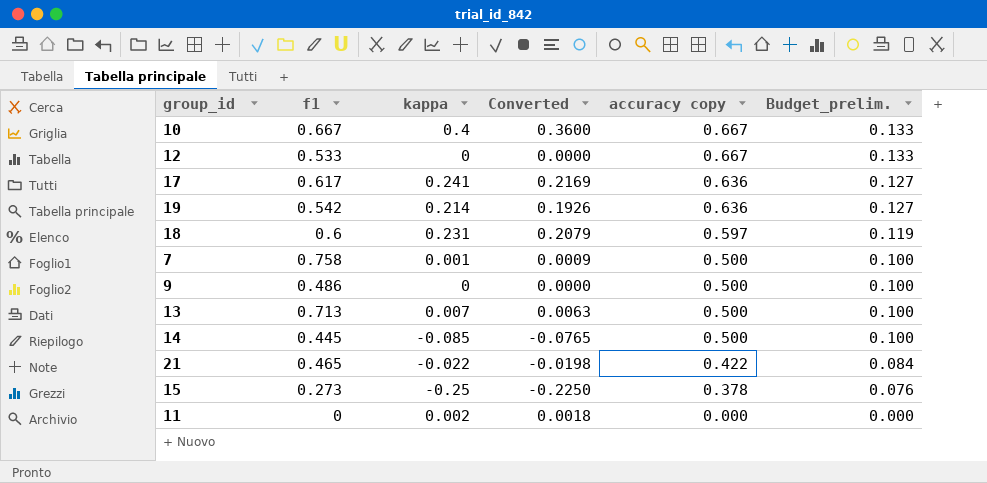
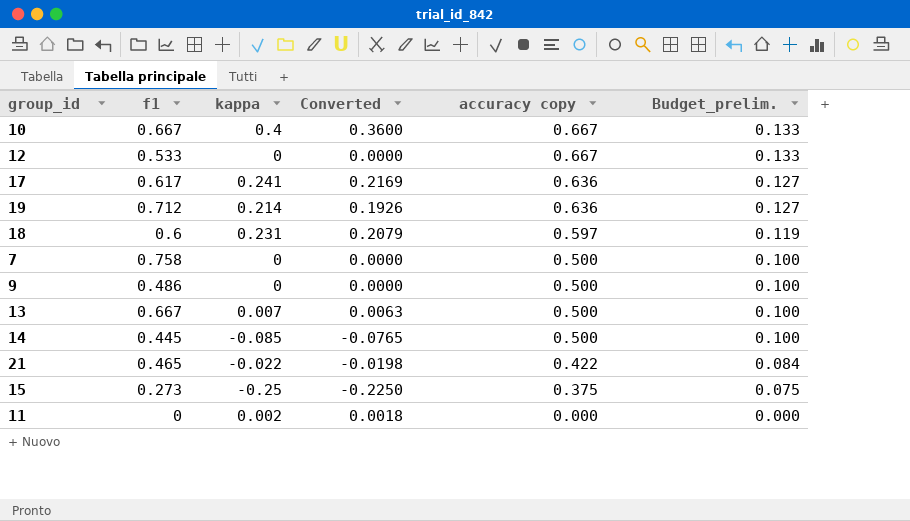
19 | f1: 0.542 -> 0.712
7 | kappa: 0.001 -> 0
7 | Converted: 0.0009 -> 0.0000
13 | f1: 0.713 -> 0.667
15 | accuracy copy: 0.378 -> 0.375
15 | Budget_prelim.: 0.076 -> 0.075

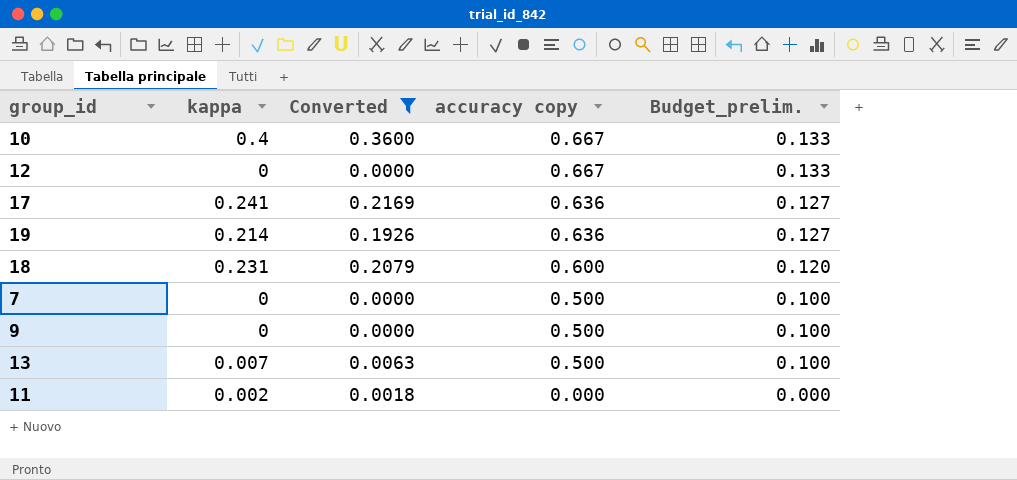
filter: none -> Converted >= 0.0000
column f1 | position: 2 -> none
18 | accuracy copy: 0.597 -> 0.600
18 | Budget_prelim.: 0.119 -> 0.120

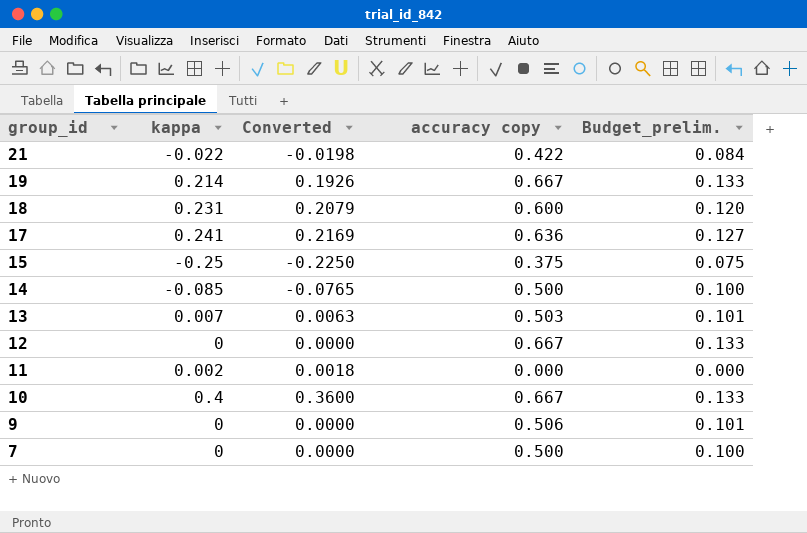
filter: Converted >= 0.0000 -> none
row order: accuracy copy descending -> group_id descending
19 | accuracy copy: 0.636 -> 0.667
19 | Budget_prelim.: 0.127 -> 0.133
13 | accuracy copy: 0.500 -> 0.503
13 | Budget_prelim.: 0.100 -> 0.101
9 | accuracy copy: 0.500 -> 0.506
9 | Budget_prelim.: 0.100 -> 0.101

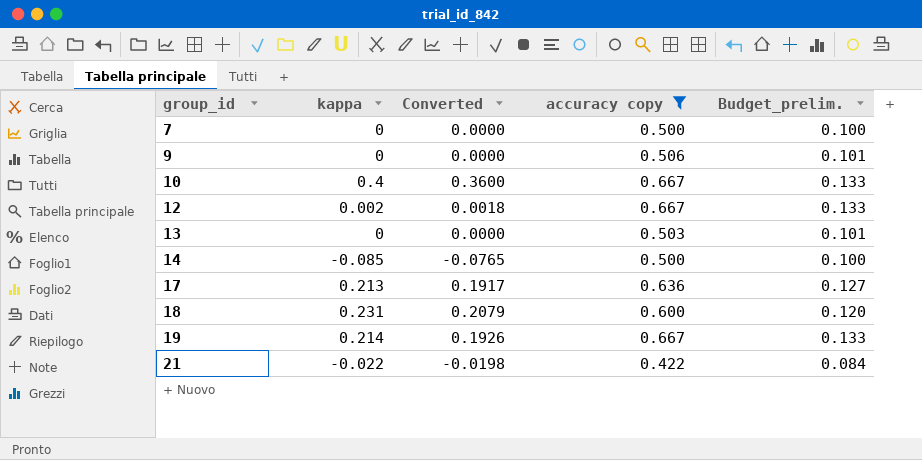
filter: none -> accuracy copy >= 0.422
row order: group_id descending -> group_id ascending
12 | kappa: 0 -> 0.002
12 | Converted: 0.0000 -> 0.0018
13 | kappa: 0.007 -> 0
13 | Converted: 0.0063 -> 0.0000
17 | kappa: 0.241 -> 0.213
17 | Converted: 0.2169 -> 0.1917

